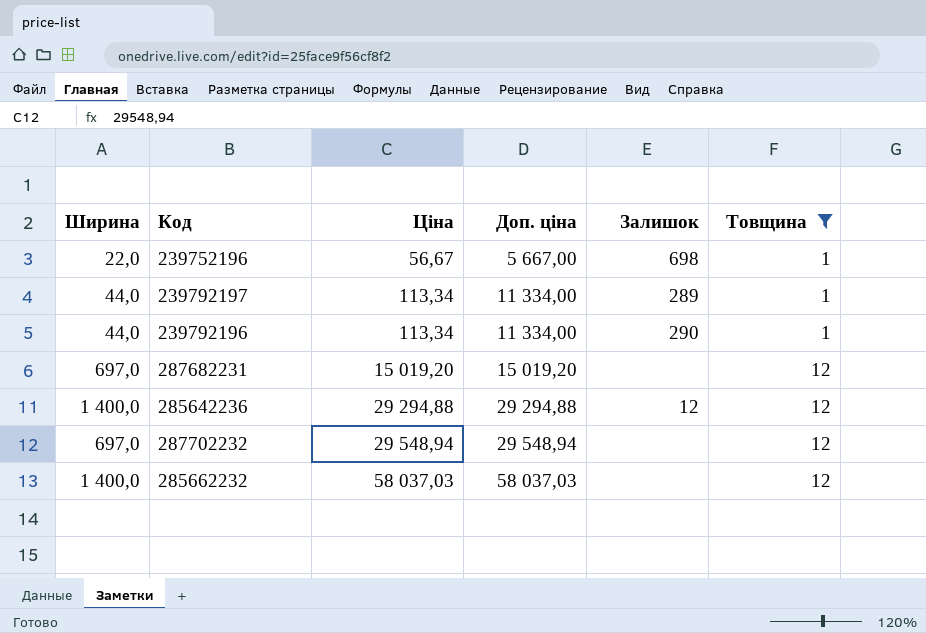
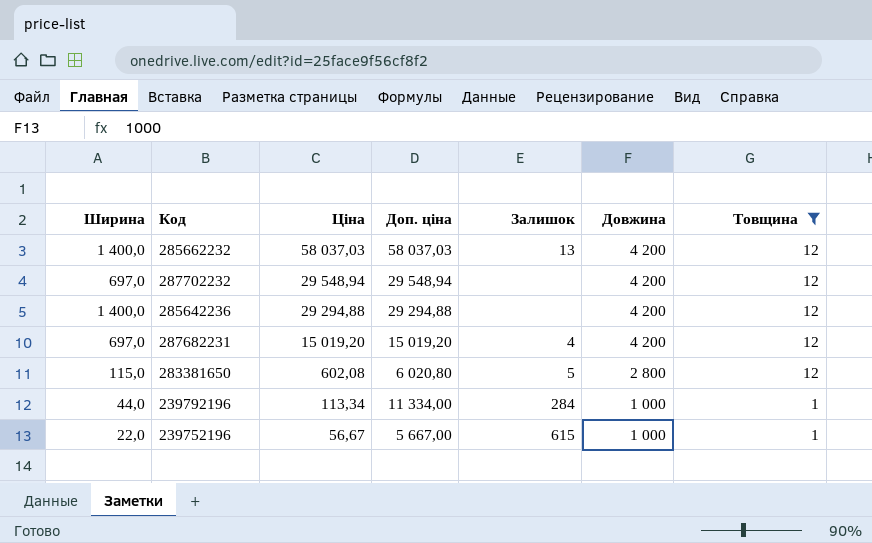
row order: Ціна ascending -> Ціна descending
column Довжина | position: none -> 6
row 239792197: 44,0 | 113,34 | 11 334,00 | 289 | 1 -> none
285662232 | Залишок: none -> 13
285642236 | Залишок: 12 -> none
287682231 | Залишок: none -> 4
row 283381650: none -> 115,0 | 602,08 | 6 020,80 | 5 | 2 800 | 12
239792196 | Залишок: 290 -> 284
239752196 | Залишок: 698 -> 615

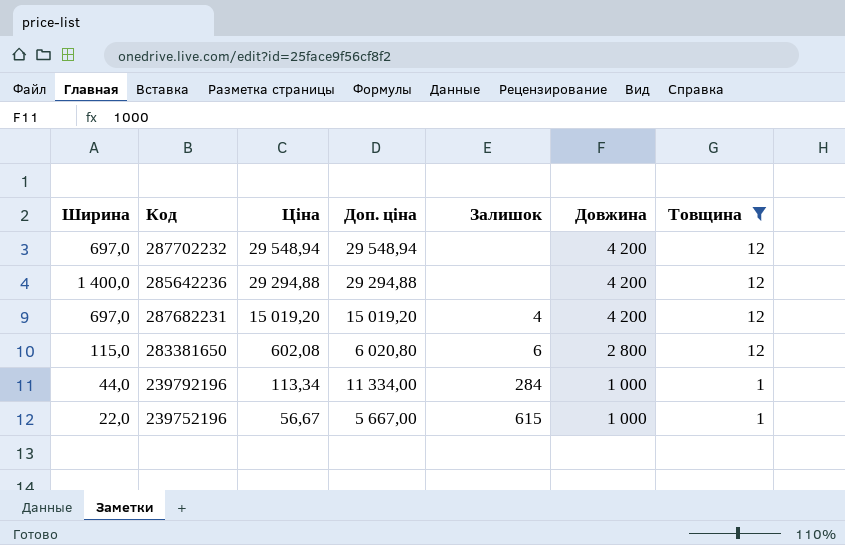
row 285662232: 1 400,0 | 58 037,03 | 58 037,03 | 13 | 4 200 | 12 -> none
283381650 | Залишок: 5 -> 6

